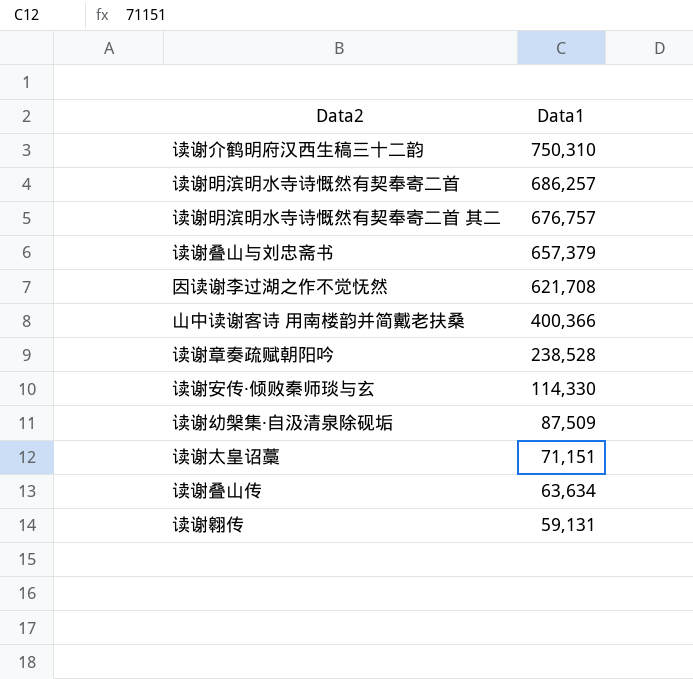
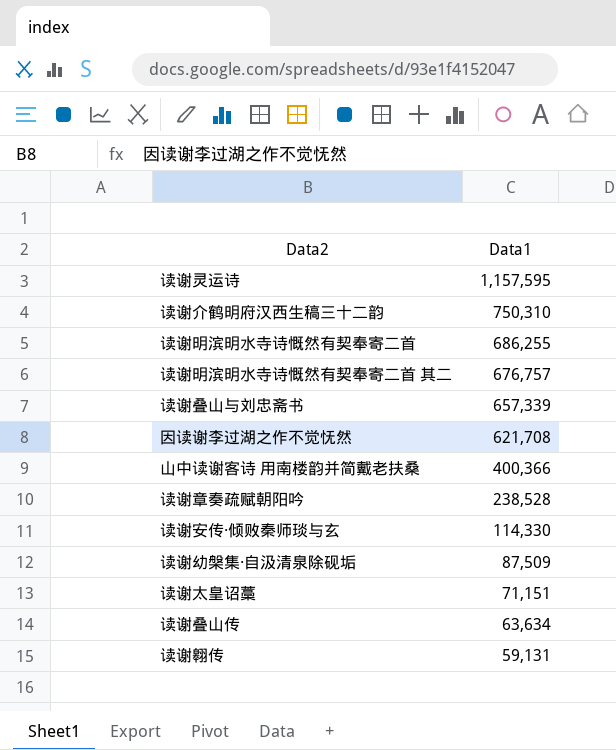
row 读谢灵运诗: none -> 1,157,595
读谢明滨明水寺诗慨然有契奉寄二首 | Data1: 686,257 -> 686,255
读谢叠山与刘忠斋书 | Data1: 657,379 -> 657,339

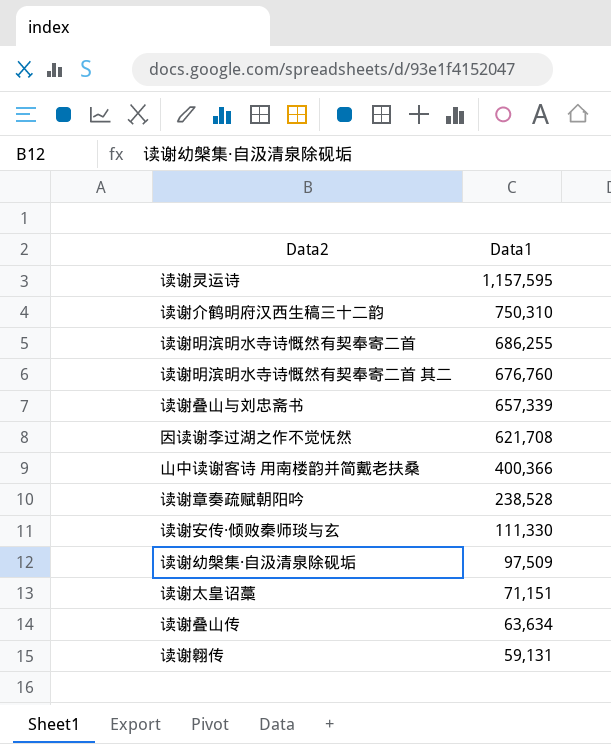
读谢明滨明水寺诗慨然有契奉寄二首 其二 | Data1: 676,757 -> 676,760
读谢安传·倾败秦师琰与玄 | Data1: 114,330 -> 111,330
读谢幼槃集·自汲清泉除砚垢 | Data1: 87,509 -> 97,509

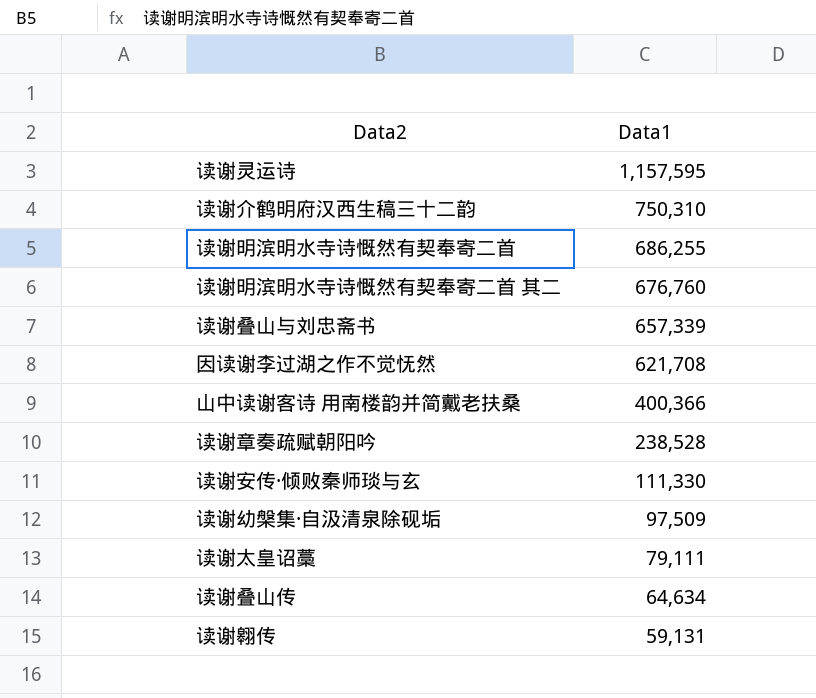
读谢太皇诏藁 | Data1: 71,151 -> 79,111
读谢叠山传 | Data1: 63,634 -> 64,634

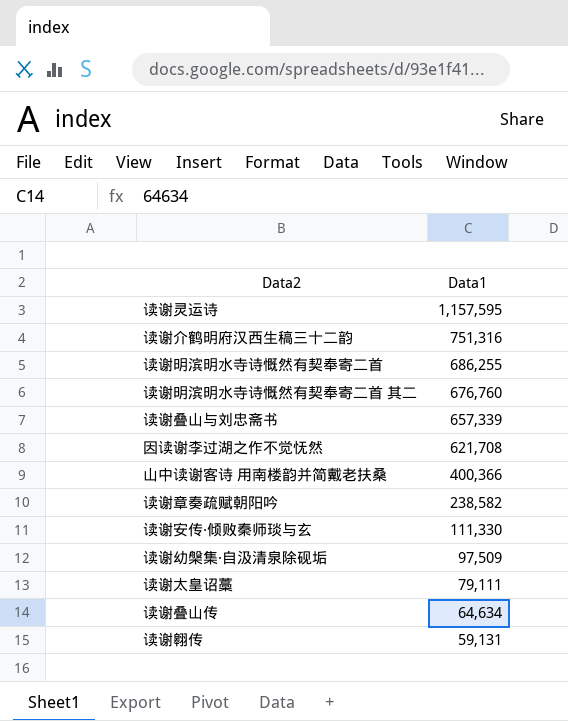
读谢介鹤明府汉西生稿三十二韵 | Data1: 750,310 -> 751,316
读谢章奏疏赋朝阳吟 | Data1: 238,528 -> 238,582

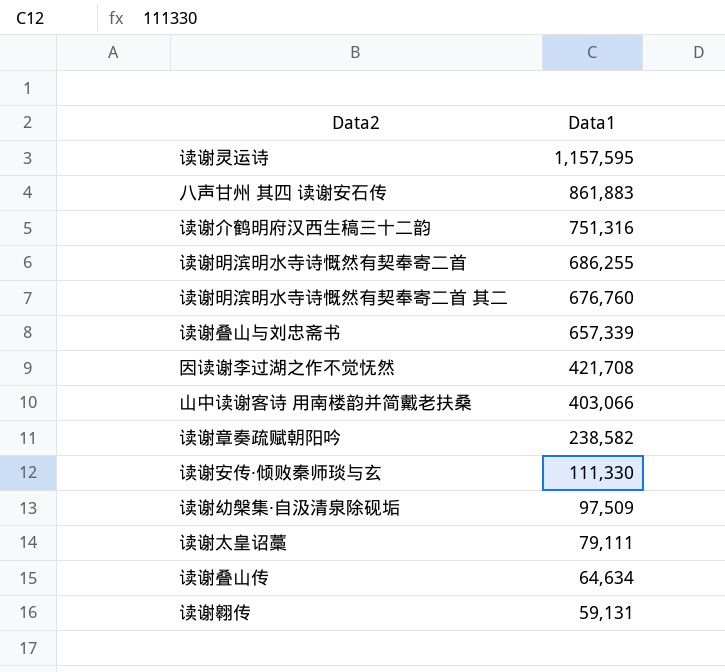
row 八声甘州 其四 读谢安石传: none -> 861,883
因读谢李过湖之作不觉怃然 | Data1: 621,708 -> 421,708
山中读谢客诗 用南楼韵并简戴老扶桑 | Data1: 400,366 -> 403,066

